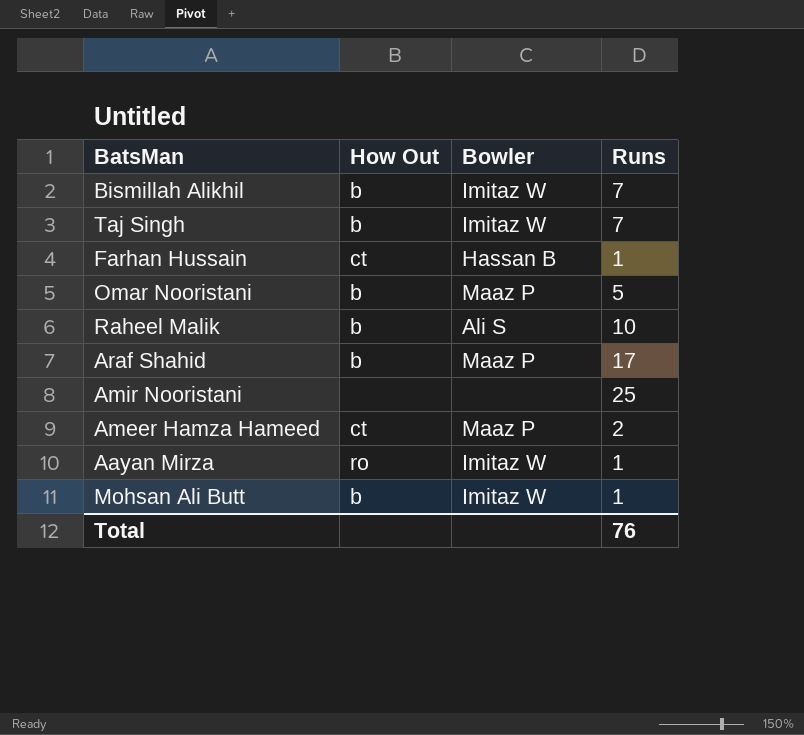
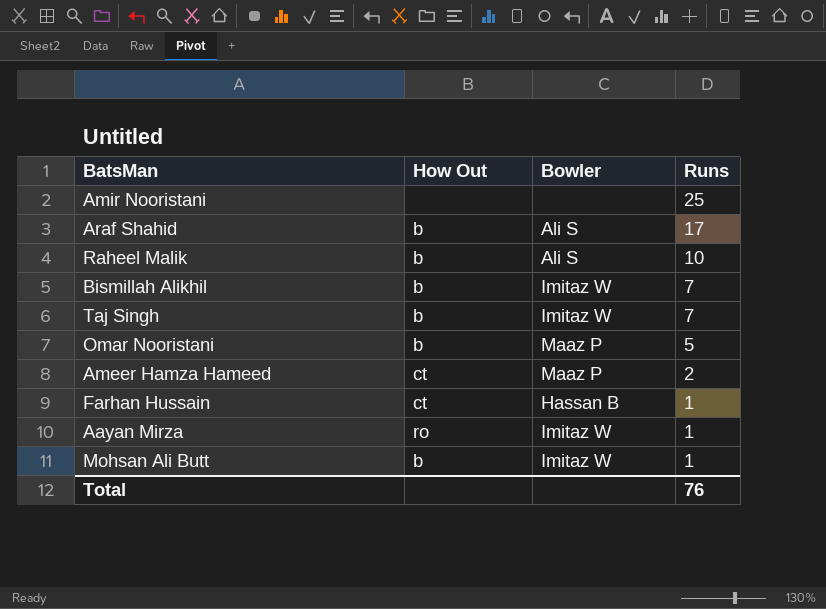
row order: none -> Runs descending
Araf Shahid | Bowler: Maaz P -> Ali S

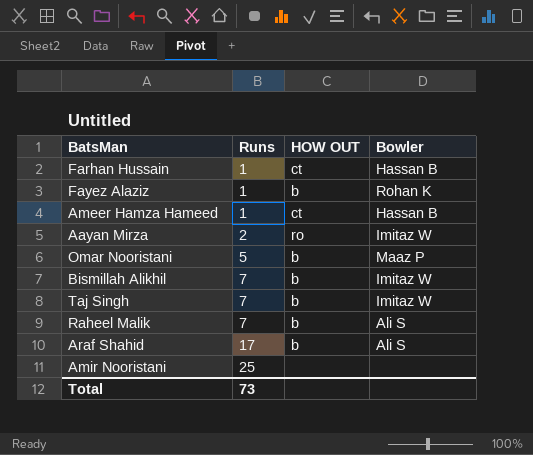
row order: Runs descending -> Runs ascending
column Runs | position: 4 -> 2
column name: How Out -> HOW OUT
row Mohsan Ali Butt: b | Imitaz W | 1 -> none
row Fayez Alaziz: none -> 1 | b | Rohan K
Ameer Hamza Hameed | Runs: 2 -> 1
Ameer Hamza Hameed | Bowler: Maaz P -> Hassan B
Aayan Mirza | Runs: 1 -> 2
Raheel Malik | Runs: 10 -> 7
Total | Runs: 76 -> 73

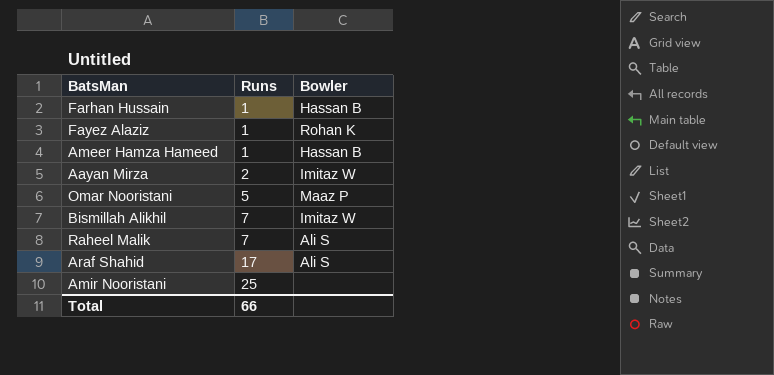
column HOW OUT | position: 3 -> none
row Taj Singh: 7 | b | Imitaz W -> none
Total | Runs: 73 -> 66

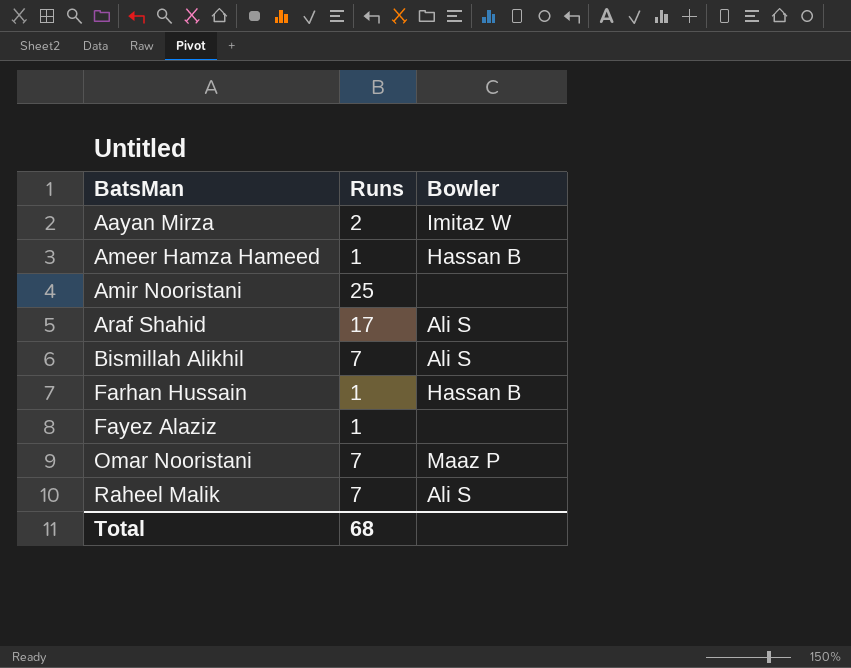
row order: Runs ascending -> BatsMan ascending
Bismillah Alikhil | Bowler: Imitaz W -> Ali S
Fayez Alaziz | Bowler: Rohan K -> none
Omar Nooristani | Runs: 5 -> 7
Total | Runs: 66 -> 68

